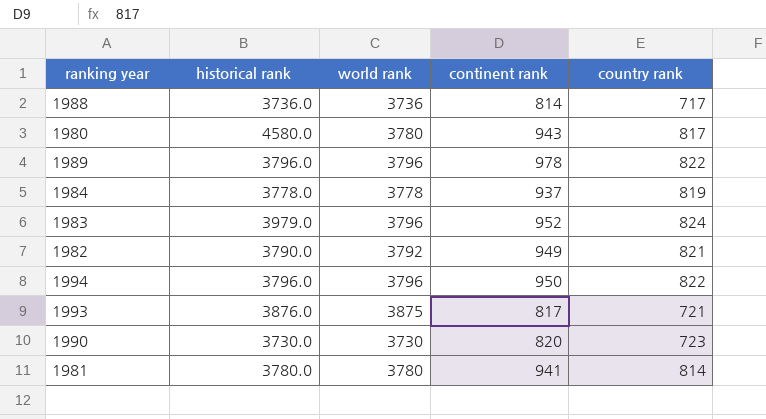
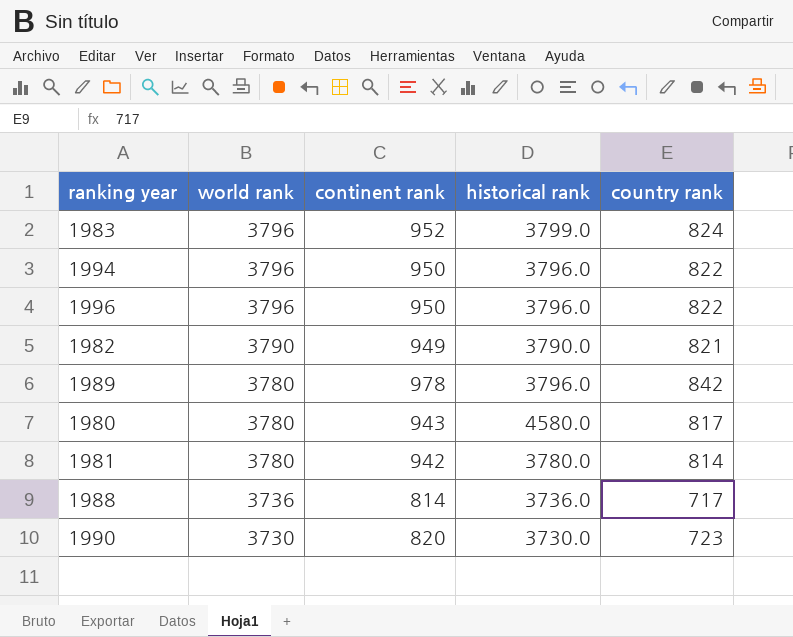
row order: none -> world rank descending
column historical rank | position: 2 -> 4
row 1984: 3778.0 | 3778 | 937 | 819 -> none
row 1993: 3876.0 | 3875 | 817 | 721 -> none
1983 | historical rank: 3979.0 -> 3799.0
row 1996: none -> 3796 | 950 | 3796.0 | 822
1982 | world rank: 3792 -> 3790
1989 | world rank: 3796 -> 3780
1989 | country rank: 822 -> 842
1981 | continent rank: 941 -> 942

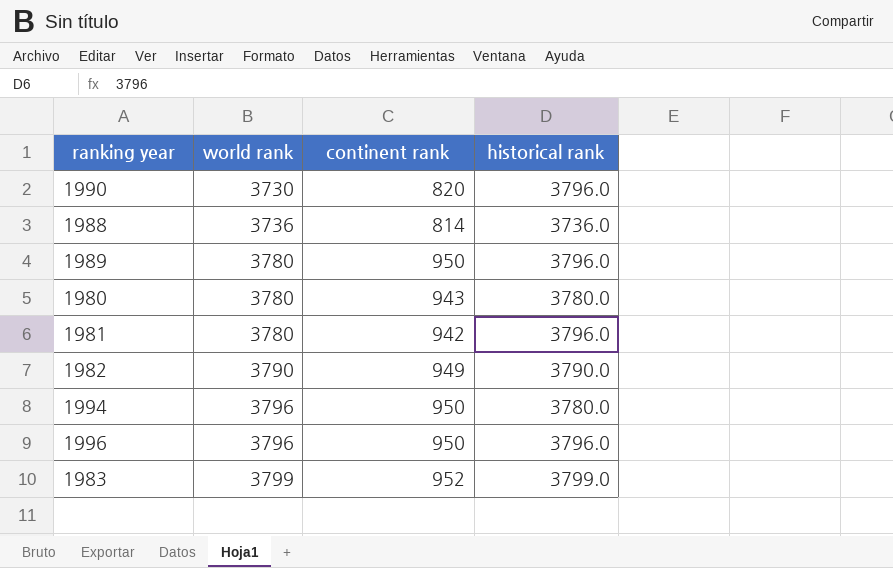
row order: world rank descending -> world rank ascending
column country rank | position: 5 -> none
1990 | historical rank: 3730.0 -> 3796.0
1989 | continent rank: 978 -> 950
1980 | historical rank: 4580.0 -> 3780.0
1981 | historical rank: 3780.0 -> 3796.0
1994 | historical rank: 3796.0 -> 3780.0
1983 | world rank: 3796 -> 3799

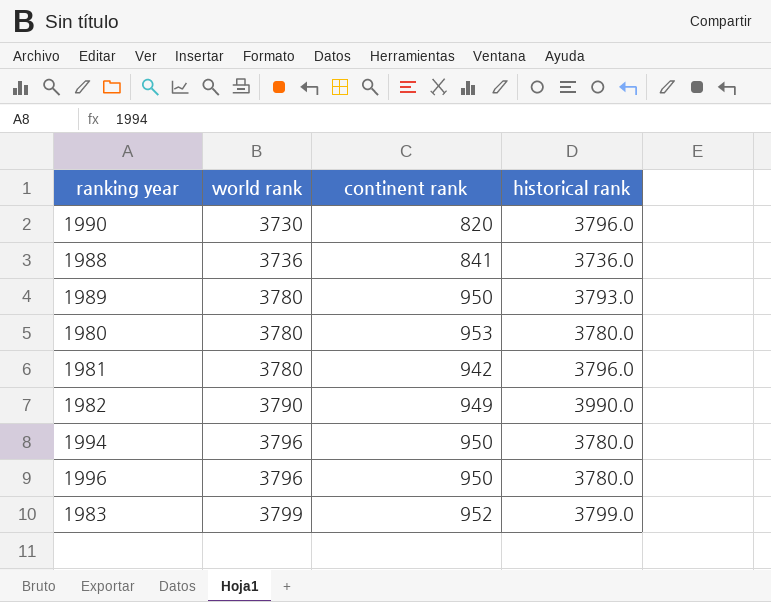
1988 | continent rank: 814 -> 841
1989 | historical rank: 3796.0 -> 3793.0
1980 | continent rank: 943 -> 953
1982 | historical rank: 3790.0 -> 3990.0
1996 | historical rank: 3796.0 -> 3780.0

